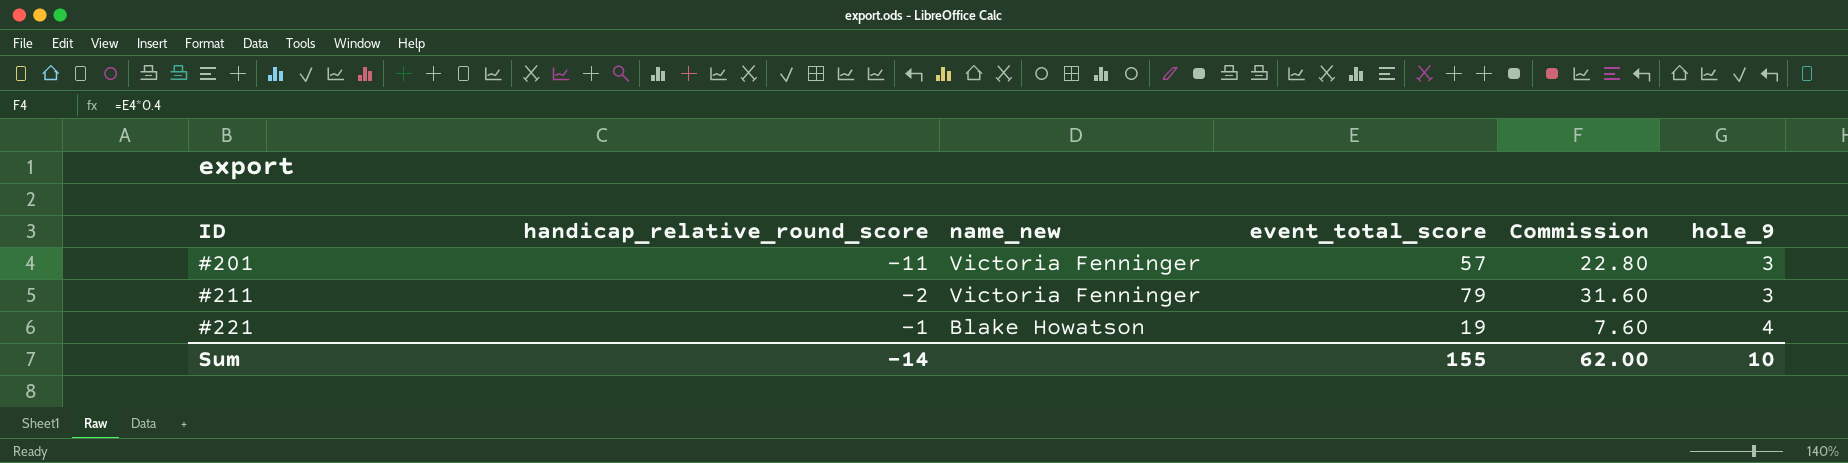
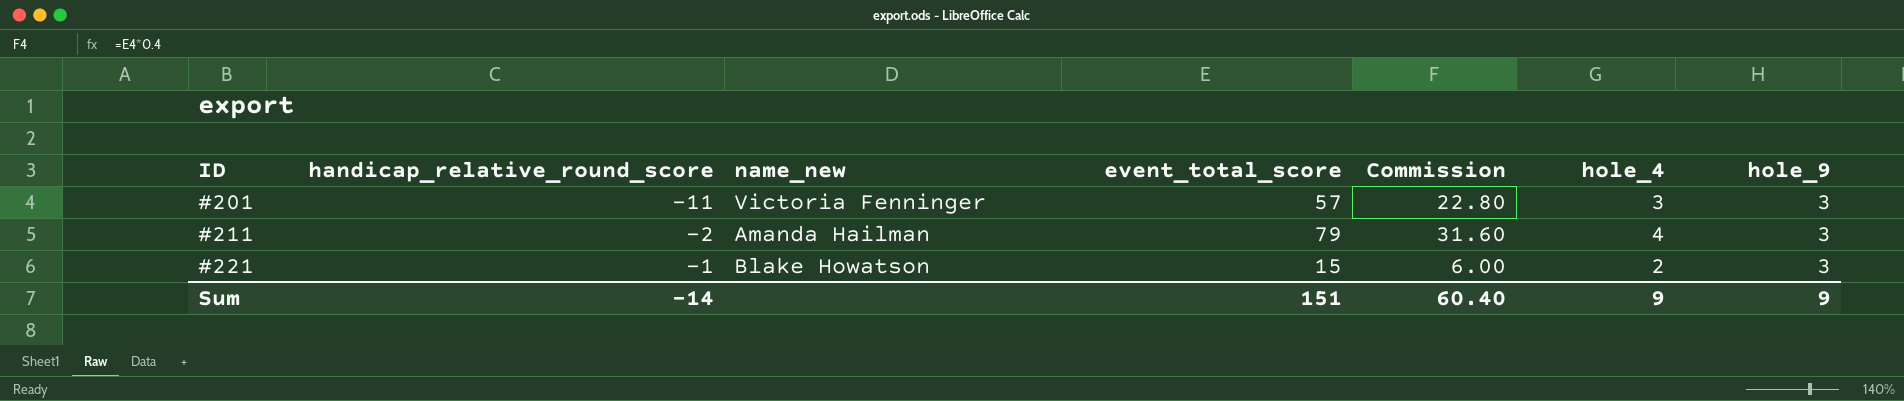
column hole_4 | position: none -> 6
#211 | name_new: Victoria Fenninger -> Amanda Hailman
#221 | event_total_score: 19 -> 15
#221 | Commission: 7.60 -> 6.00
#221 | hole_9: 4 -> 3
Sum | event_total_score: 155 -> 151
Sum | Commission: 62.00 -> 60.40
Sum | hole_9: 10 -> 9

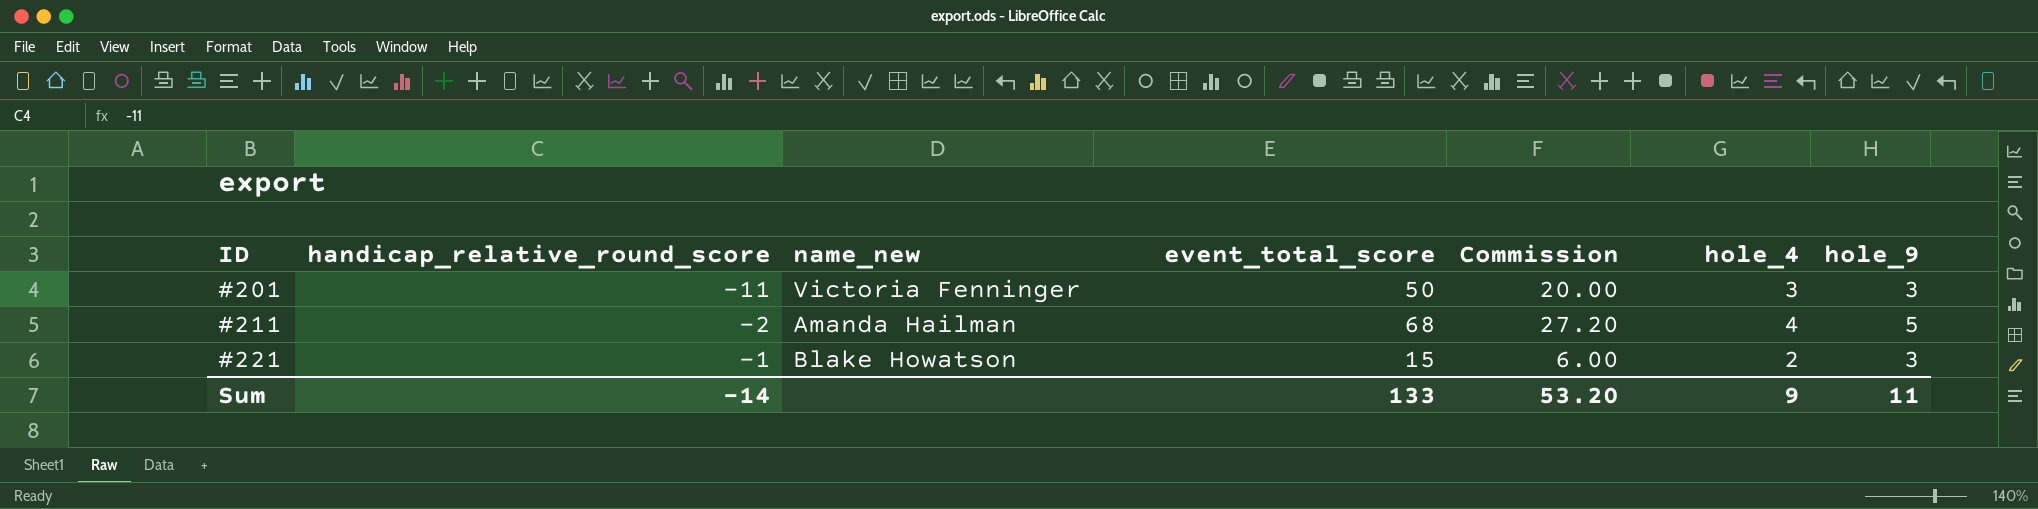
#201 | event_total_score: 57 -> 50
#201 | Commission: 22.80 -> 20.00
#211 | event_total_score: 79 -> 68
#211 | Commission: 31.60 -> 27.20
#211 | hole_9: 3 -> 5
Sum | event_total_score: 151 -> 133
Sum | Commission: 60.40 -> 53.20
Sum | hole_9: 9 -> 11

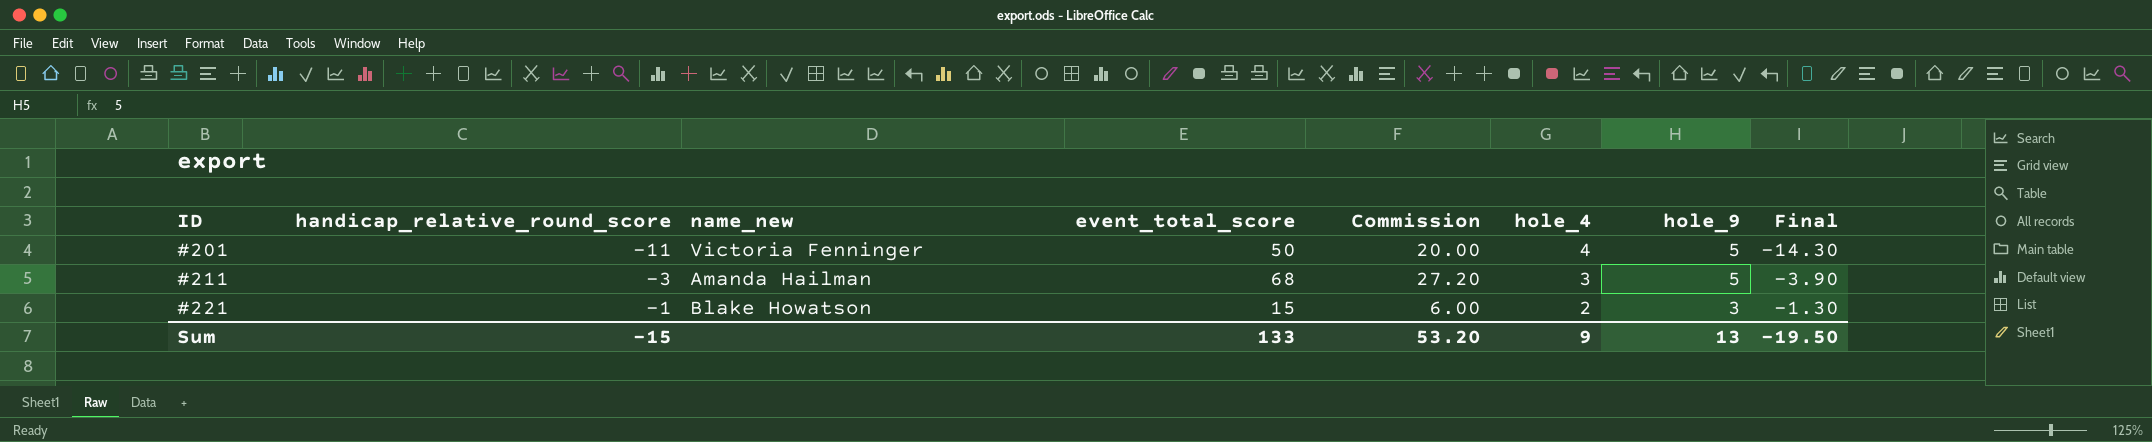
column Final | formula: none -> [handicap_relative_round_score] * 1.3
#201 | hole_4: 3 -> 4
#201 | hole_9: 3 -> 5
#211 | handicap_relative_round_score: -2 -> -3
#211 | hole_4: 4 -> 3
Sum | handicap_relative_round_score: -14 -> -15
Sum | hole_9: 11 -> 13

